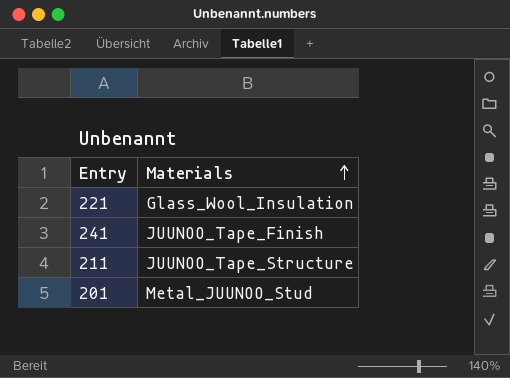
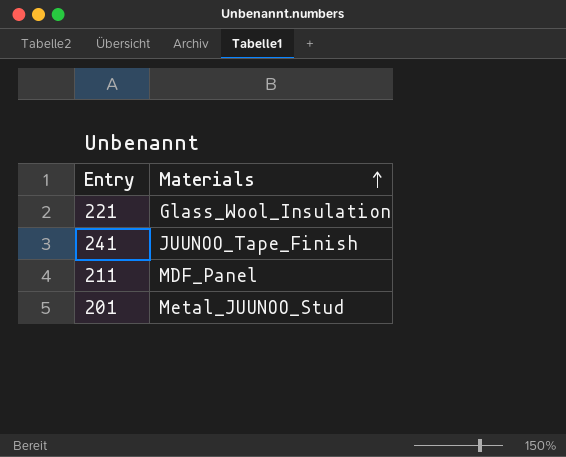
211 | Materials: JUUNOO_Tape_Structure -> MDF_Panel

